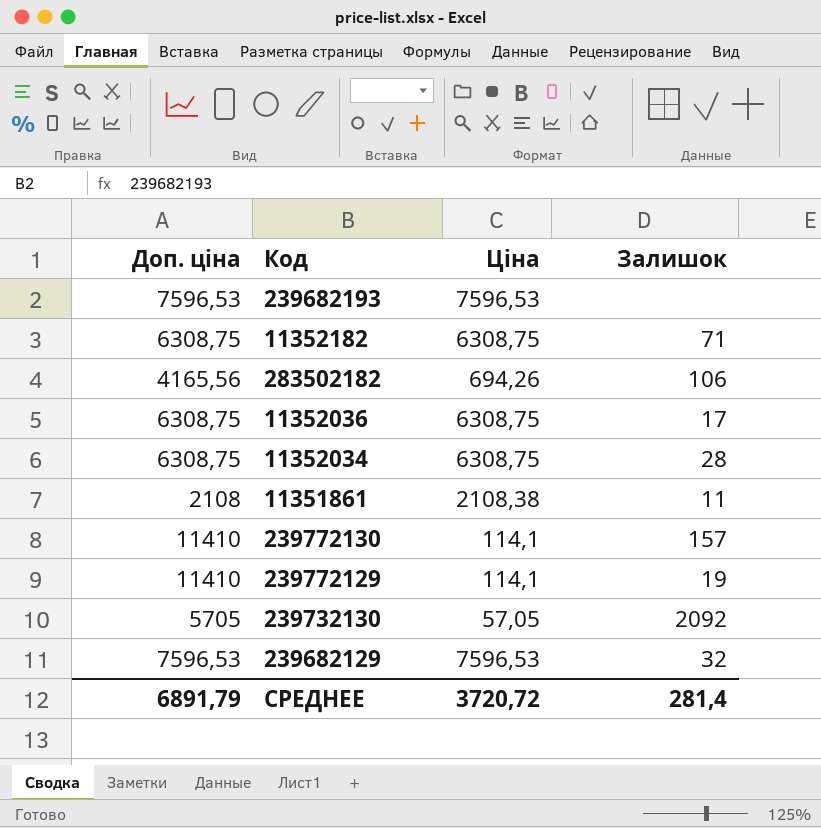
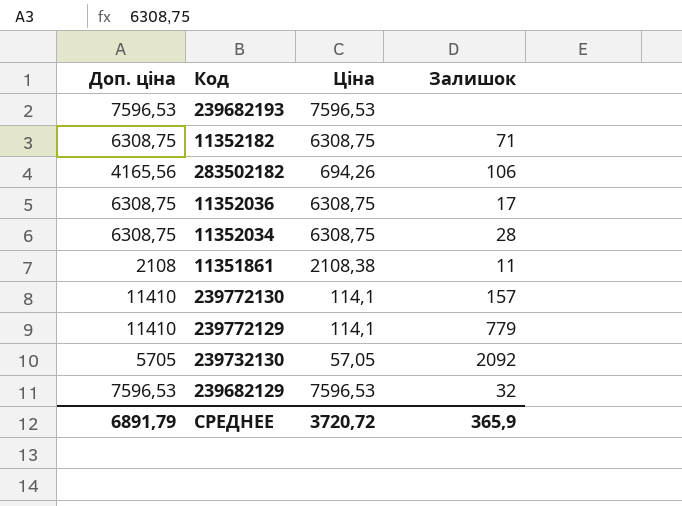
239772129 | Залишок: 19 -> 779
СРЕДНЕЕ | Залишок: 281,4 -> 365,9

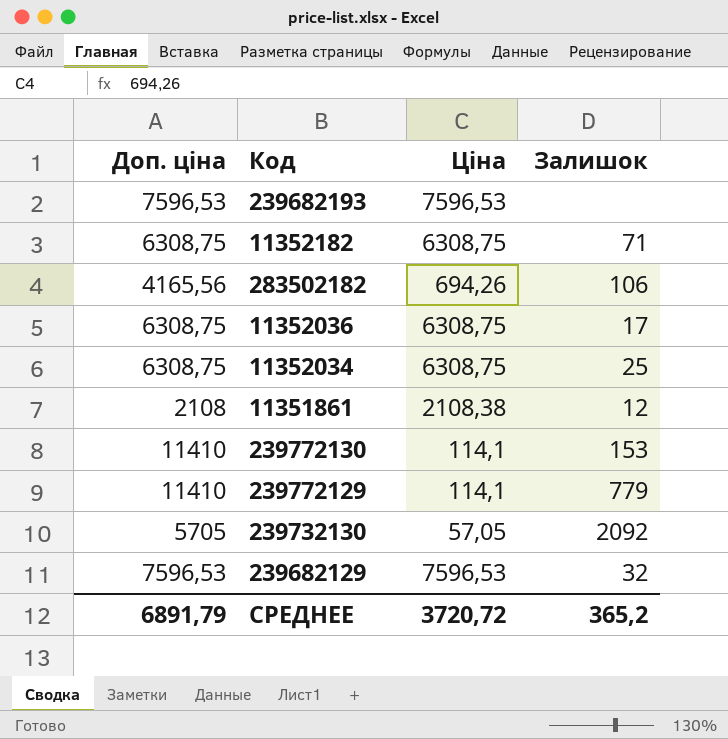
11352034 | Залишок: 28 -> 25
11351861 | Залишок: 11 -> 12
239772130 | Залишок: 157 -> 153
СРЕДНЕЕ | Залишок: 365,9 -> 365,2

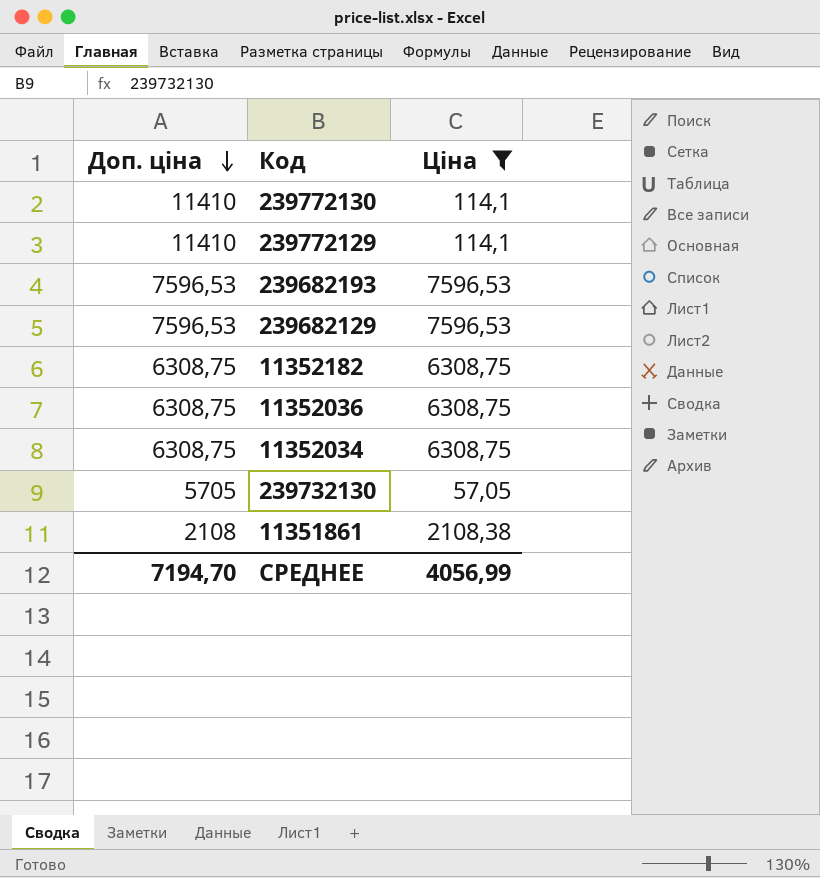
filter: none -> Ціна != 694,26
row order: none -> Доп. ціна descending
column Залишок | position: 4 -> none
СРЕДНЕЕ | Доп. ціна: 6891,79 -> 7194,70
СРЕДНЕЕ | Ціна: 3720,72 -> 4056,99

